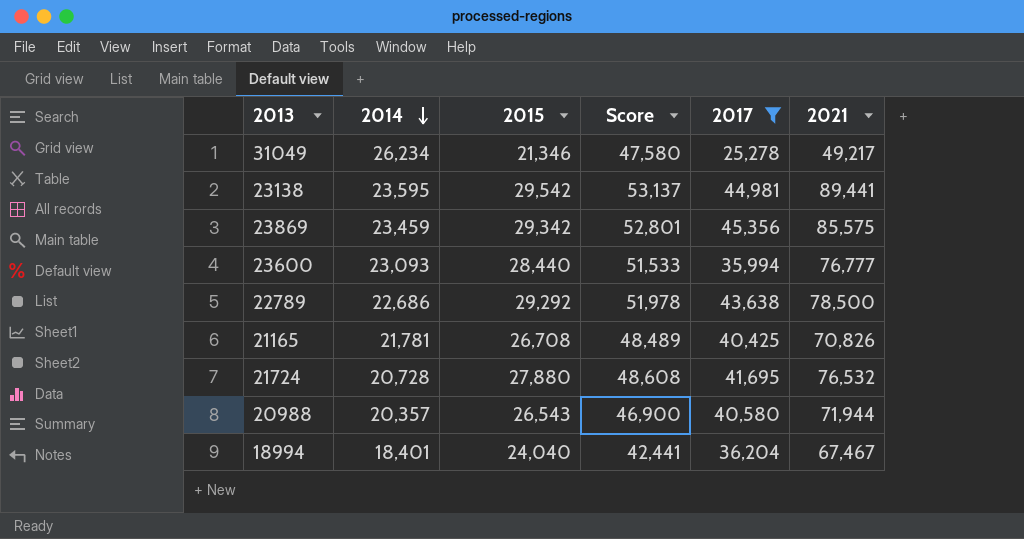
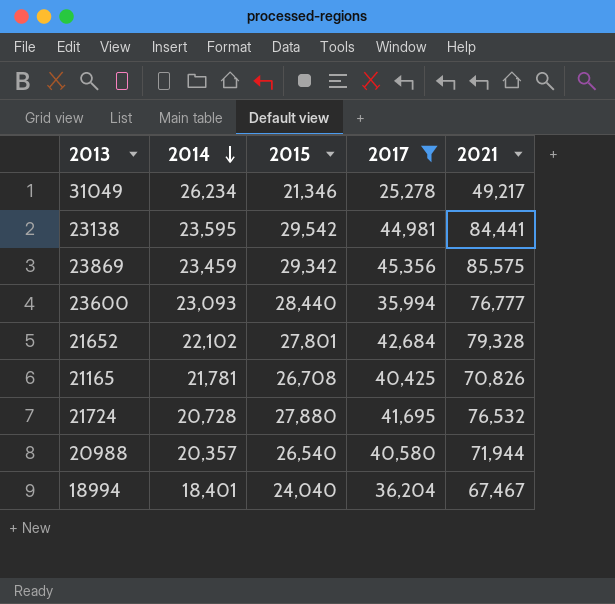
column Score | formula: [2014] + [2015] -> none
row 22789: 22,686 | 29,292 | 51,978 | 43,638 | 78,500 -> none
23138 | 2021: 89,441 -> 84,441
row 21652: none -> 22,102 | 27,801 | 42,684 | 79,328
20988 | 2015: 26,543 -> 26,540

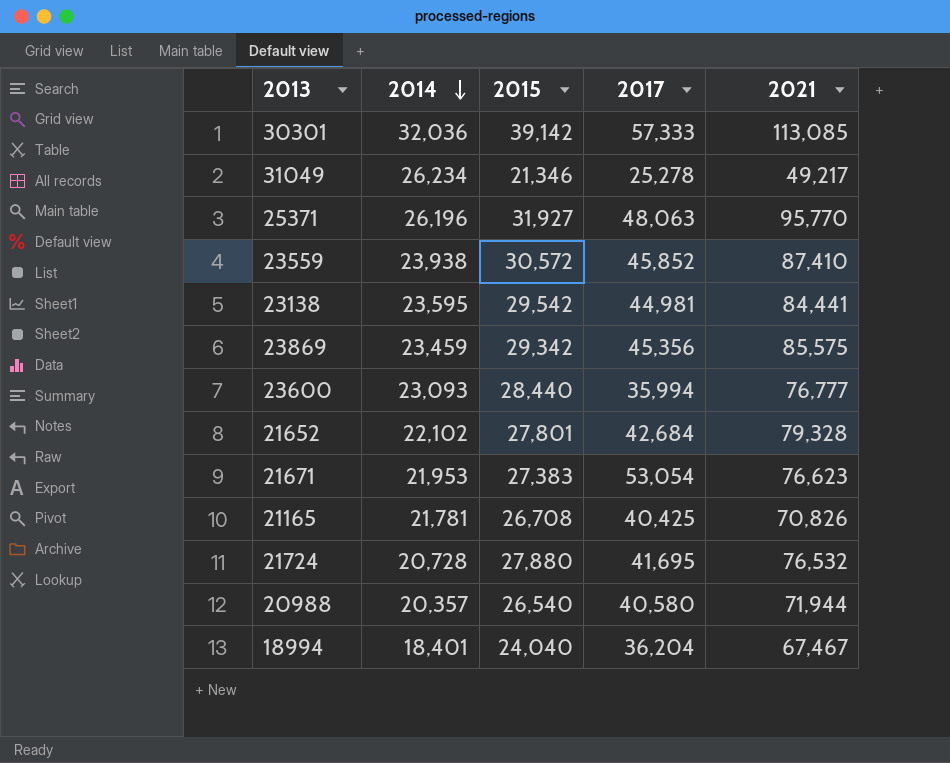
filter: 2017 <= 45,356 -> none

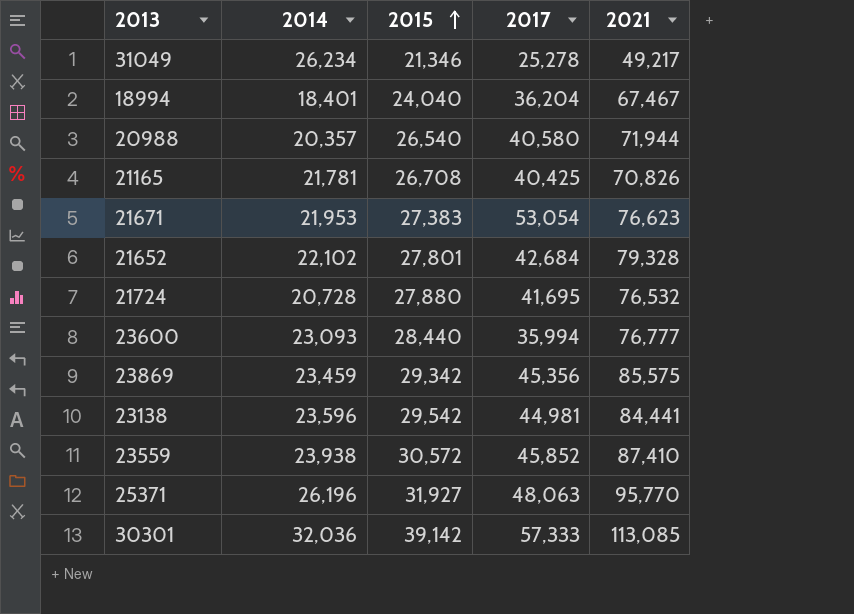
row order: 2014 descending -> 2015 ascending
23138 | 2014: 23,595 -> 23,596

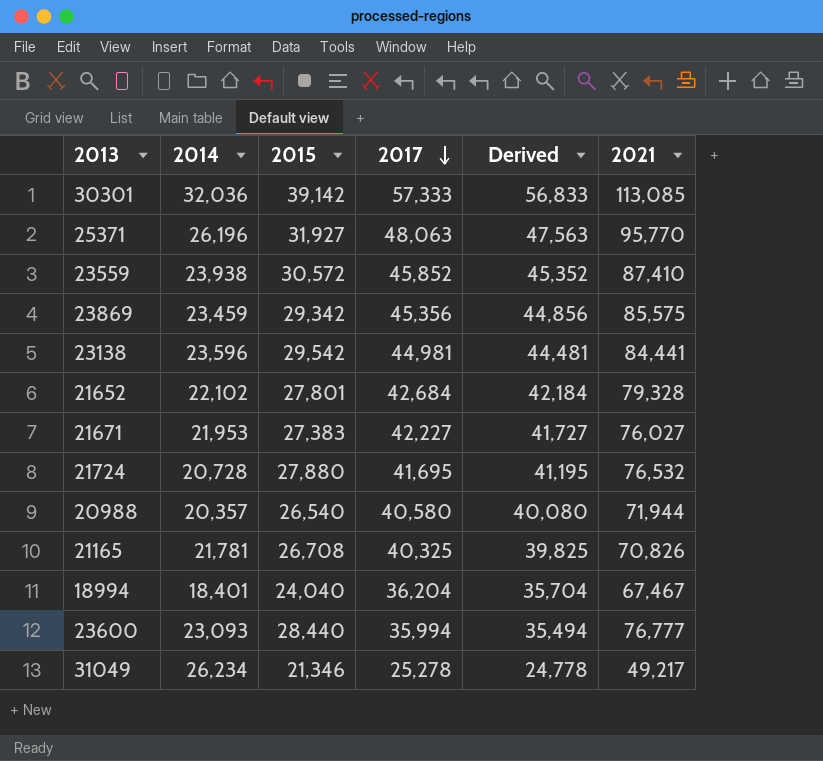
row order: 2015 ascending -> 2017 descending
column Derived | formula: none -> [2017] - 500
21671 | 2017: 53,054 -> 42,227
21671 | 2021: 76,623 -> 76,027
21165 | 2017: 40,425 -> 40,325

